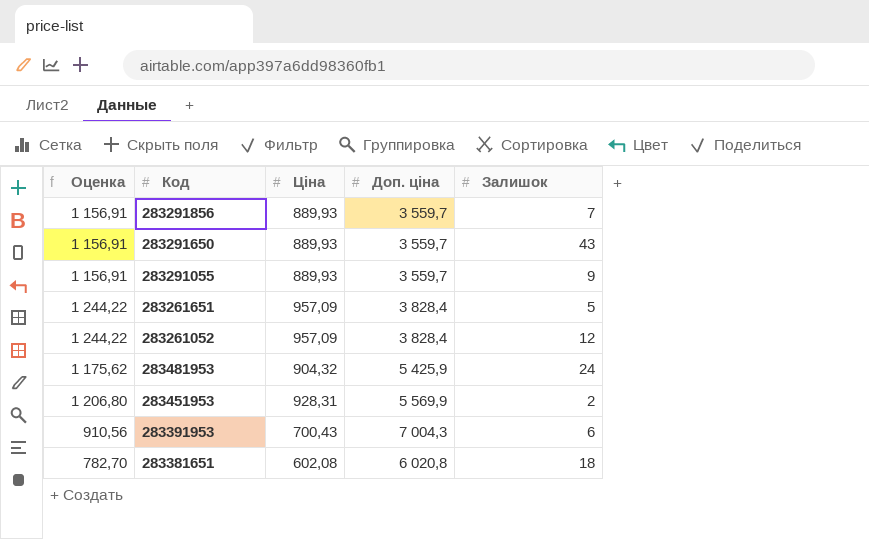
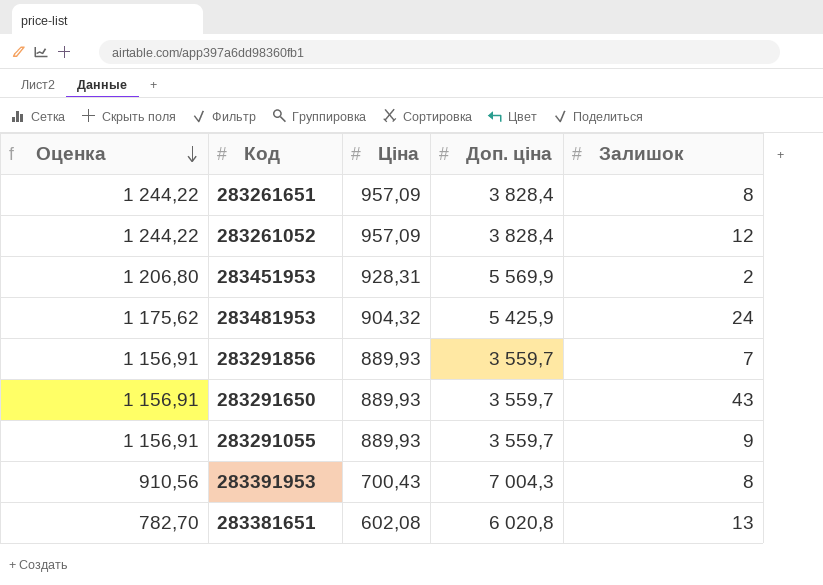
row order: none -> Оценка descending
283261651 | Залишок: 5 -> 8
283391953 | Залишок: 6 -> 8
283381651 | Залишок: 18 -> 13

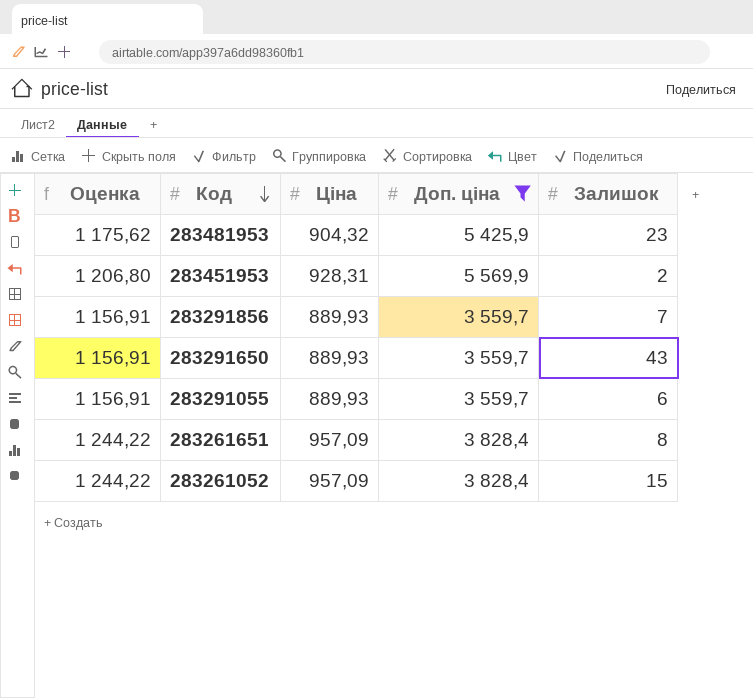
filter: none -> Доп. ціна <= 5 569,9
row order: Оценка descending -> Код descending
283481953 | Залишок: 24 -> 23
283291055 | Залишок: 9 -> 6
283261052 | Залишок: 12 -> 15

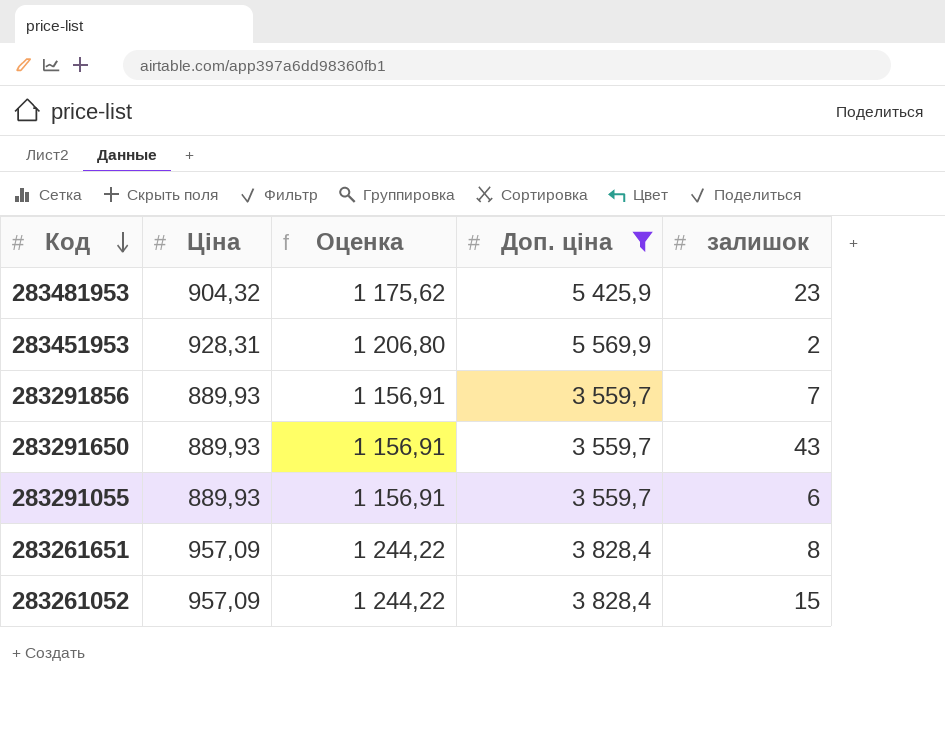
column Оценка | position: 1 -> 3
column name: Залишок -> залишок

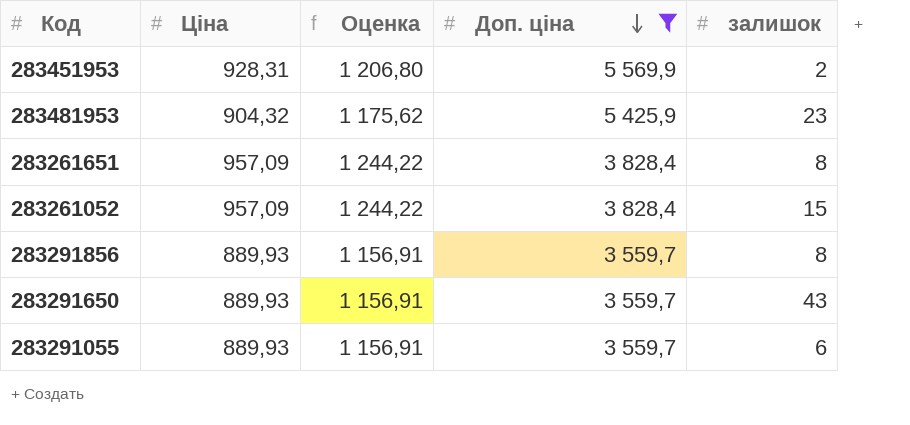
row order: Код descending -> Доп. ціна descending
283291856 | залишок: 7 -> 8

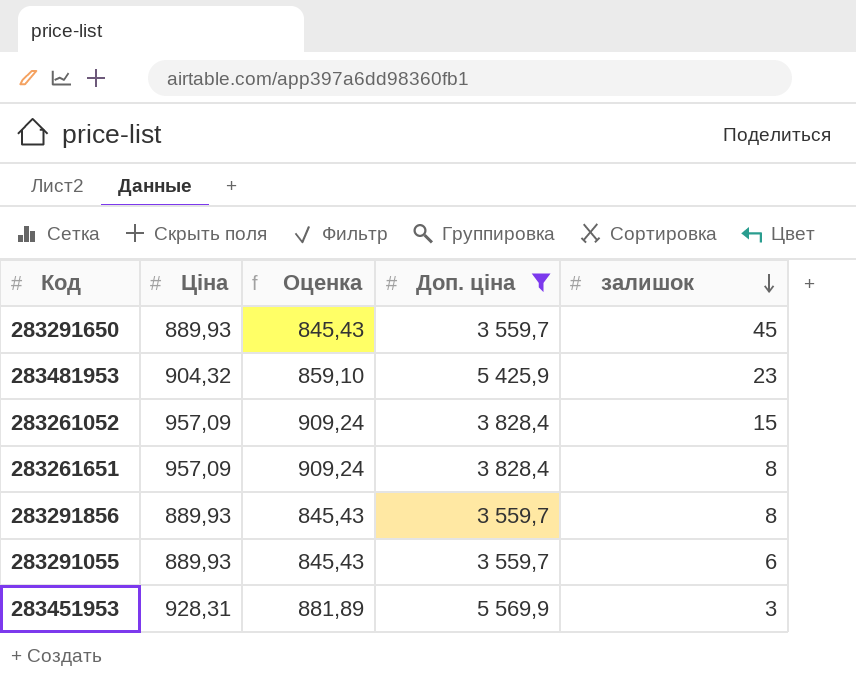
row order: Доп. ціна descending -> залишок descending
column Оценка | formula: [Ціна] * 1,3 -> [Ціна] * 0,95
283291650 | залишок: 43 -> 45
283451953 | залишок: 2 -> 3

